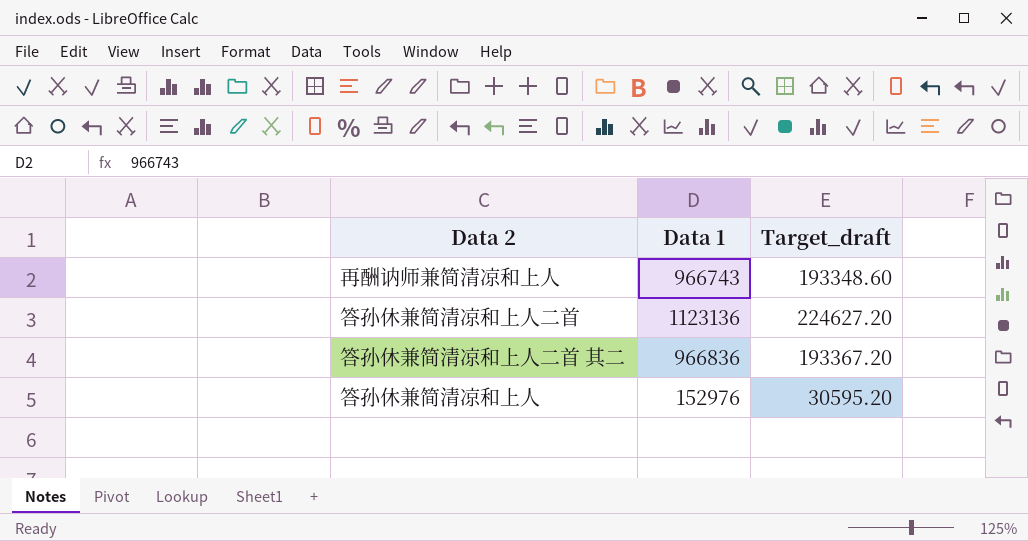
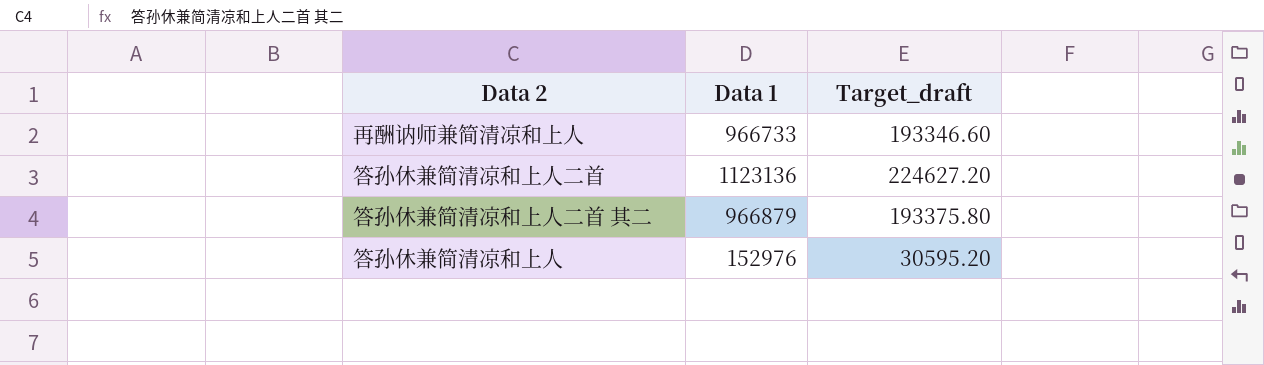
再酬讷师兼简清凉和上人 | Data 1: 966743 -> 966733
再酬讷师兼简清凉和上人 | Target_draft: 193348.60 -> 193346.60
答孙休兼简清凉和上人二首 其二 | Data 1: 966836 -> 966879
答孙休兼简清凉和上人二首 其二 | Target_draft: 193367.20 -> 193375.80

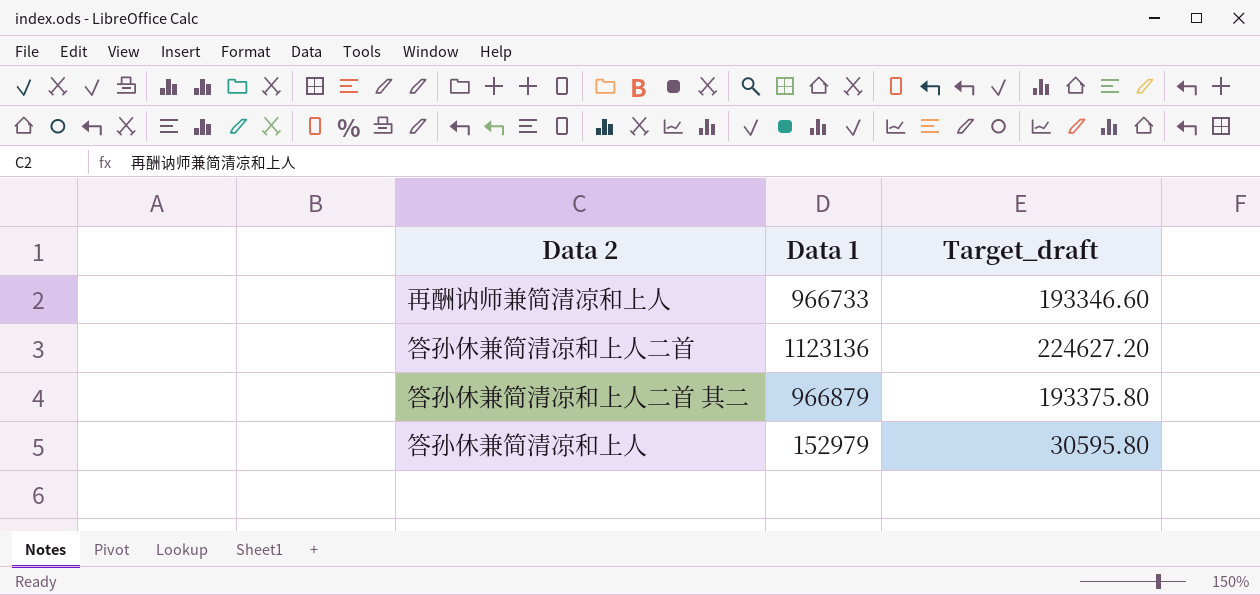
答孙休兼简清凉和上人 | Data 1: 152976 -> 152979
答孙休兼简清凉和上人 | Target_draft: 30595.20 -> 30595.80

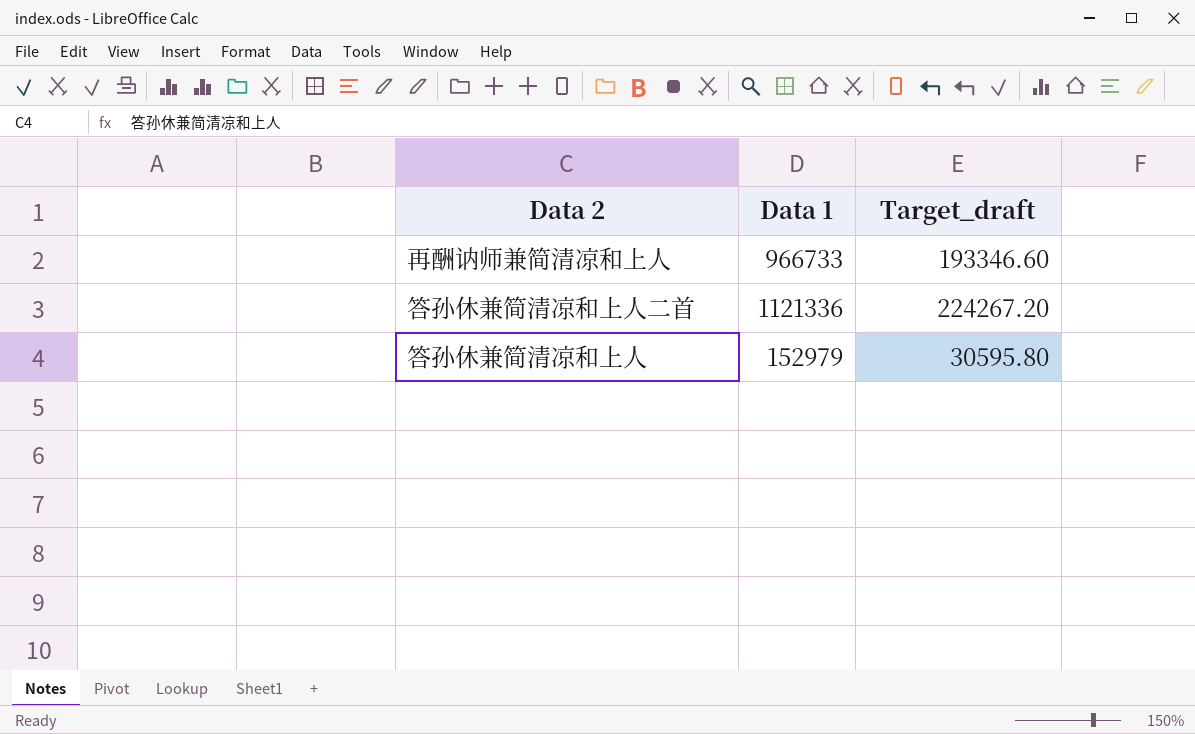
row 答孙休兼简清凉和上人二首 其二: 966879 | 193375.80 -> none
答孙休兼简清凉和上人二首 | Data 1: 1123136 -> 1121336
答孙休兼简清凉和上人二首 | Target_draft: 224627.20 -> 224267.20

